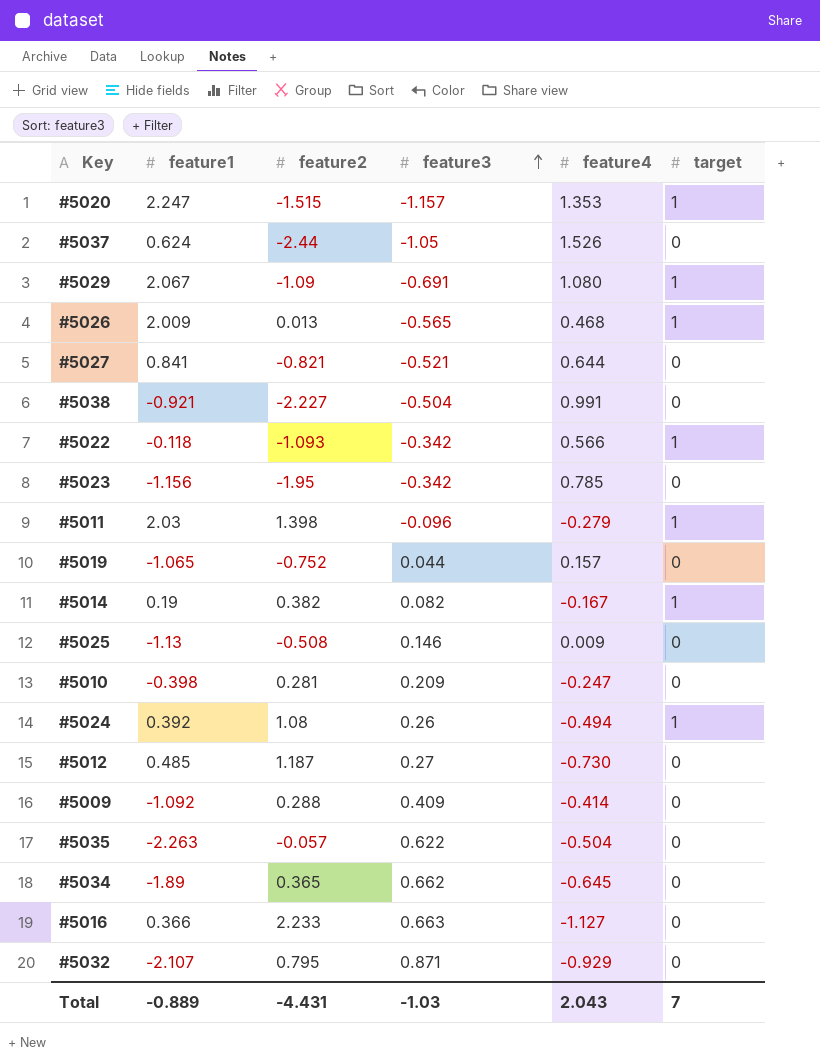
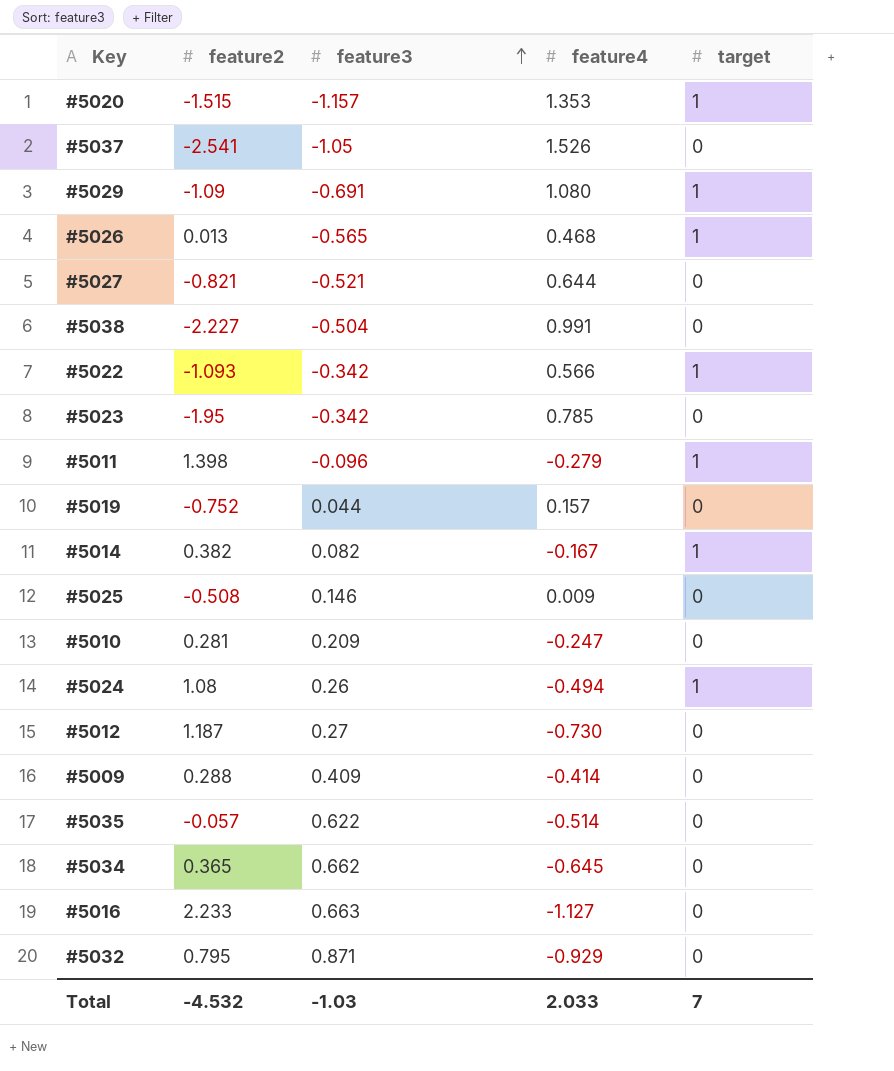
column feature1 | position: 2 -> none
#5037 | feature2: -2.44 -> -2.541
#5035 | feature4: -0.504 -> -0.514
Total | feature2: -4.431 -> -4.532
Total | feature4: 2.043 -> 2.033

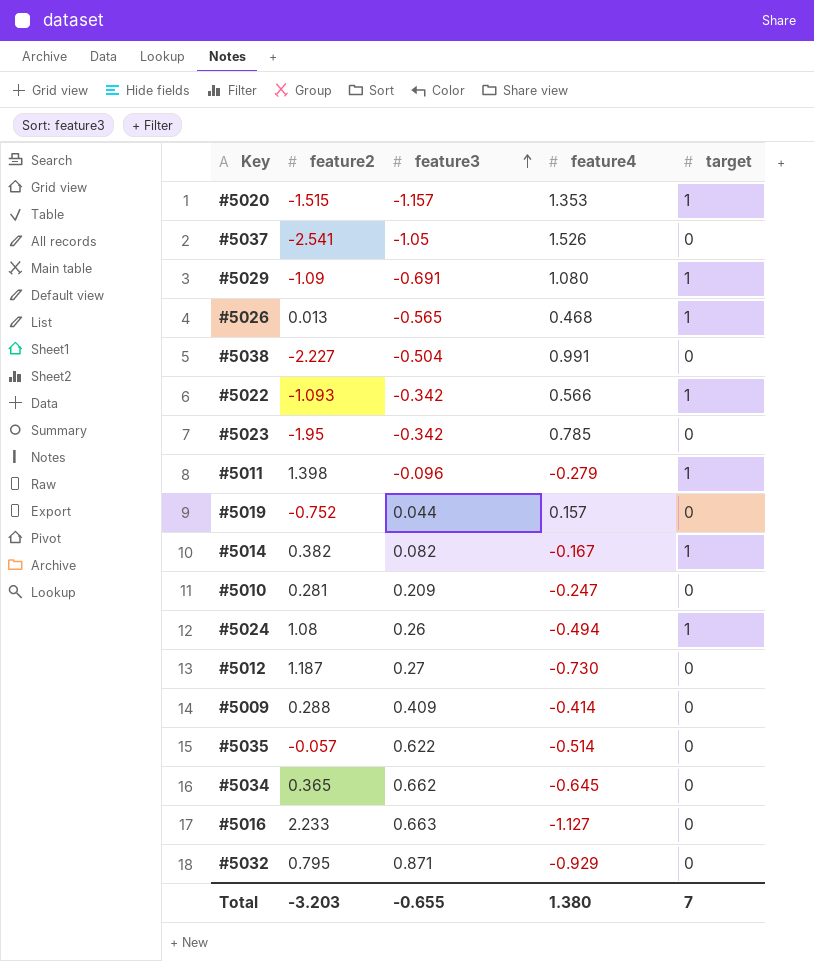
row #5027: -0.821 | -0.521 | 0.644 | 0 -> none
row #5025: -0.508 | 0.146 | 0.009 | 0 -> none
Total | feature2: -4.532 -> -3.203
Total | feature3: -1.03 -> -0.655
Total | feature4: 2.033 -> 1.380

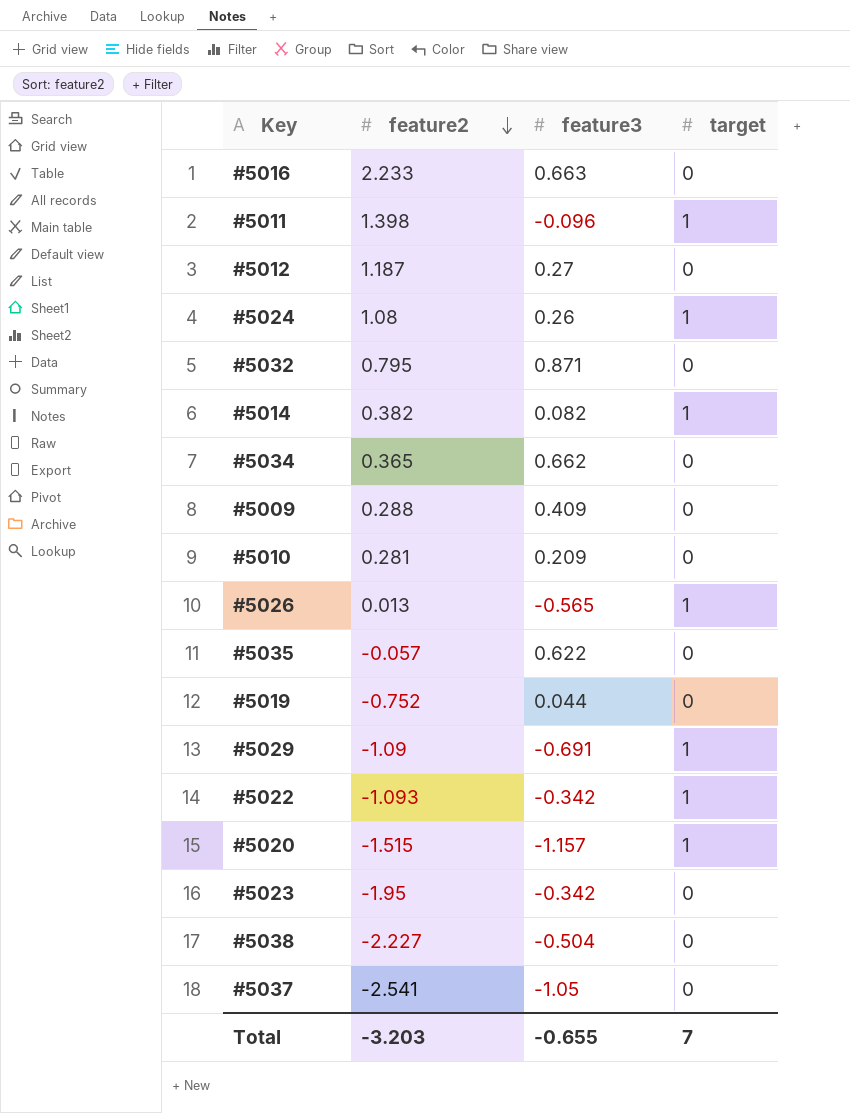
row order: feature3 ascending -> feature2 descending
column feature4 | position: 4 -> none

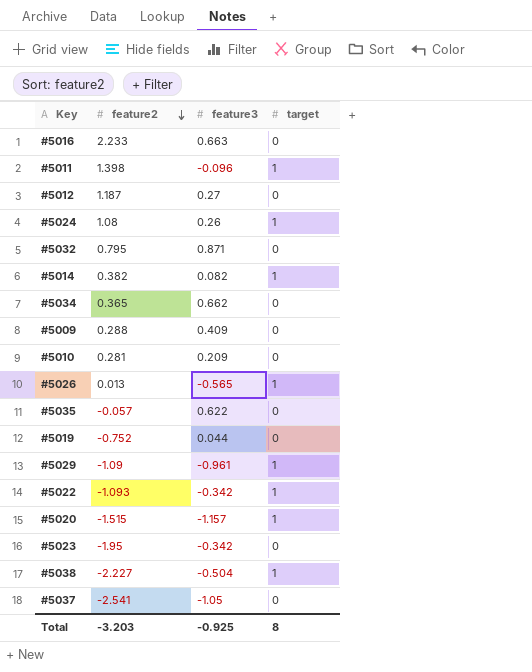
#5029 | feature3: -0.691 -> -0.961
#5038 | target: 0 -> 1
Total | feature3: -0.655 -> -0.925
Total | target: 7 -> 8

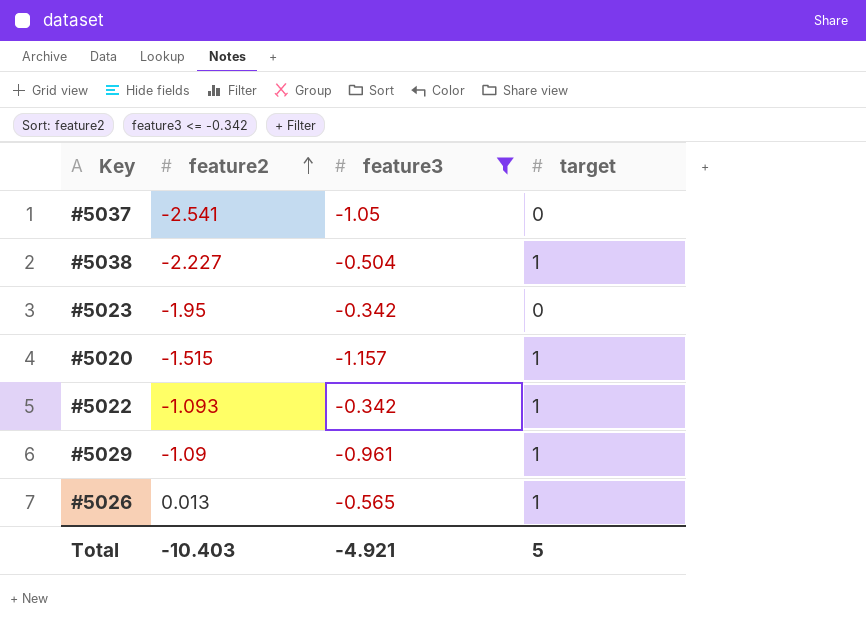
filter: none -> feature3 <= -0.342
row order: feature2 descending -> feature2 ascending
Total | feature2: -3.203 -> -10.403
Total | feature3: -0.925 -> -4.921
Total | target: 8 -> 5

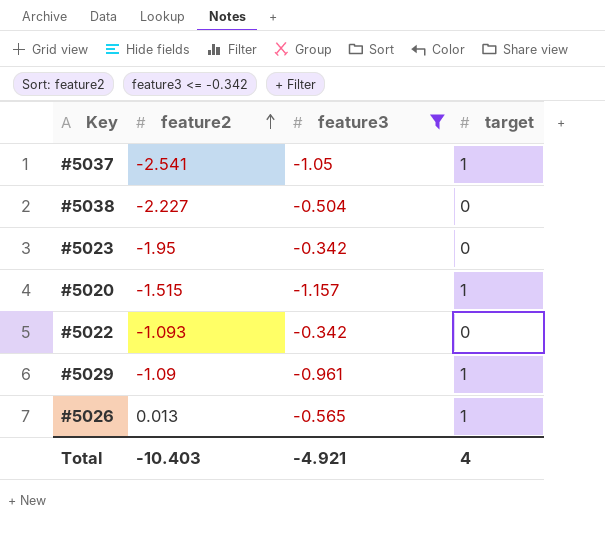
#5037 | target: 0 -> 1
#5038 | target: 1 -> 0
#5022 | target: 1 -> 0
Total | target: 5 -> 4

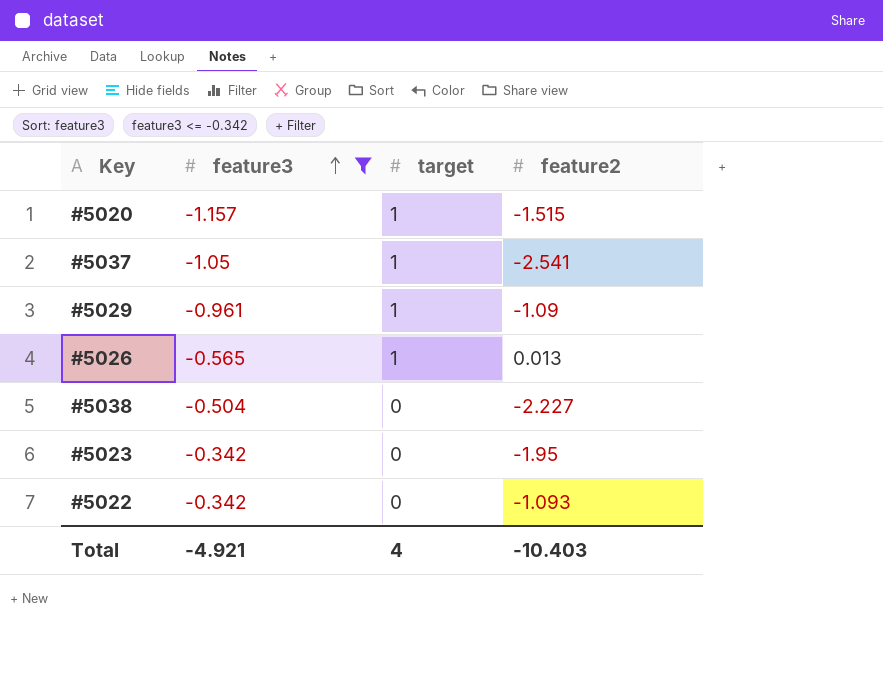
row order: feature2 ascending -> feature3 ascending
column feature2 | position: 2 -> 4

